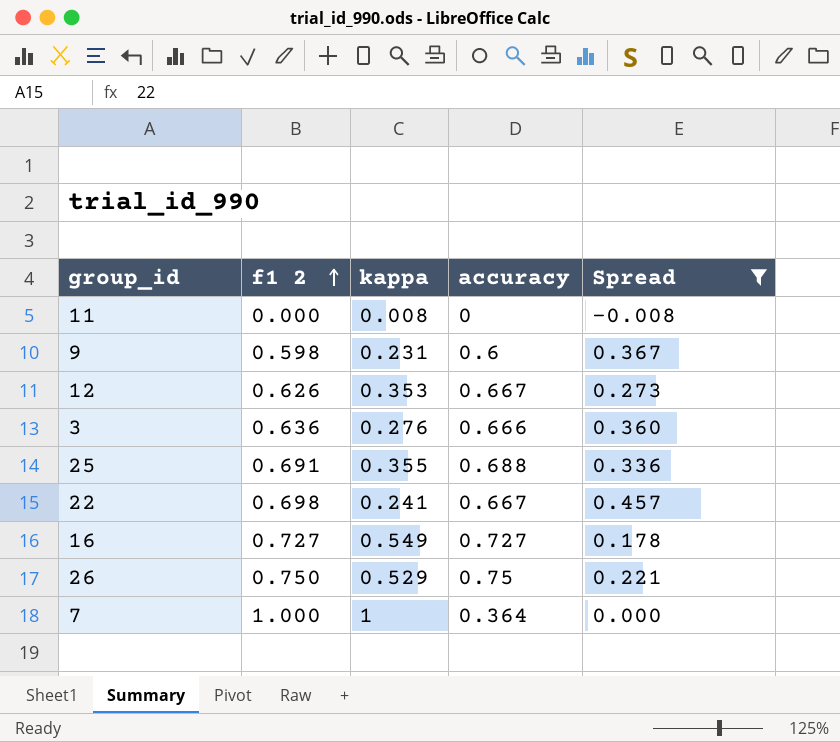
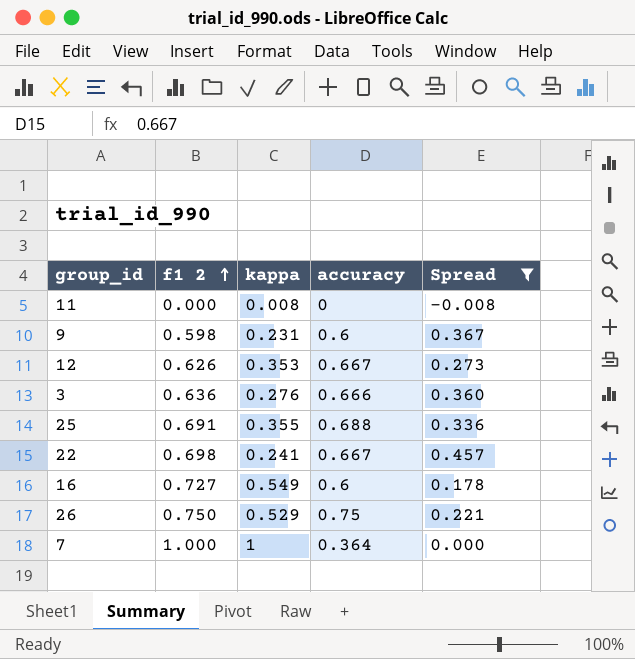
16 | accuracy: 0.727 -> 0.6

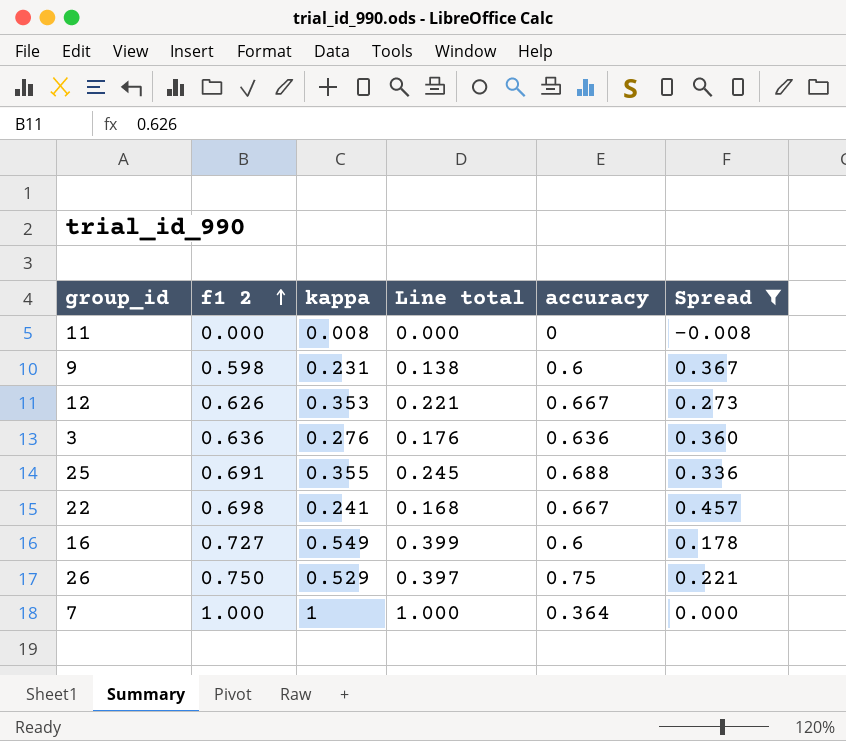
column Line total | formula: none -> [f1 2] * [kappa]
3 | accuracy: 0.666 -> 0.636

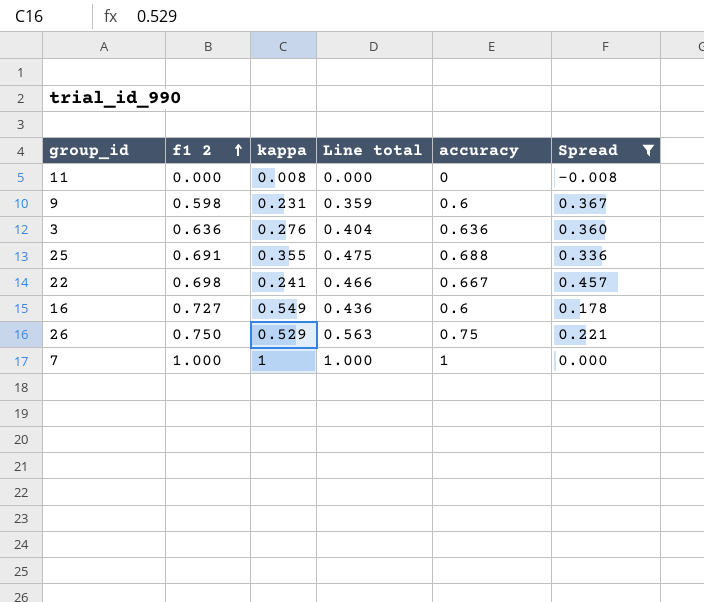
column Line total | formula: [f1 2] * [kappa] -> [f1 2] * [accuracy]
row 12: 0.626 | 0.353 | 0.221 | 0.667 | 0.273 -> none
7 | accuracy: 0.364 -> 1

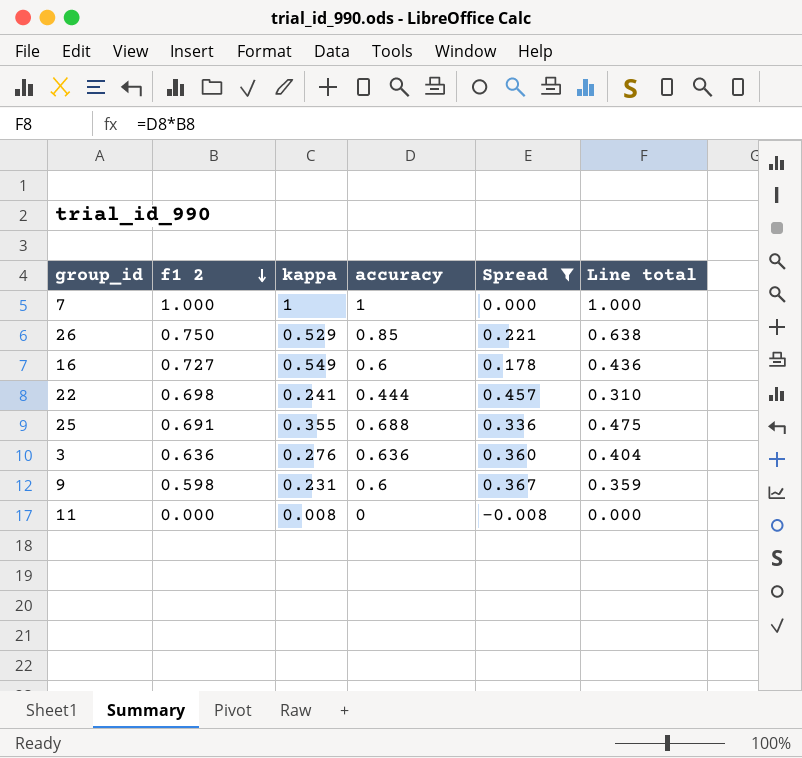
row order: f1 2 ascending -> f1 2 descending
column Line total | position: 4 -> 6
26 | accuracy: 0.75 -> 0.85
26 | Line total: 0.563 -> 0.638
22 | accuracy: 0.667 -> 0.444
22 | Line total: 0.466 -> 0.310

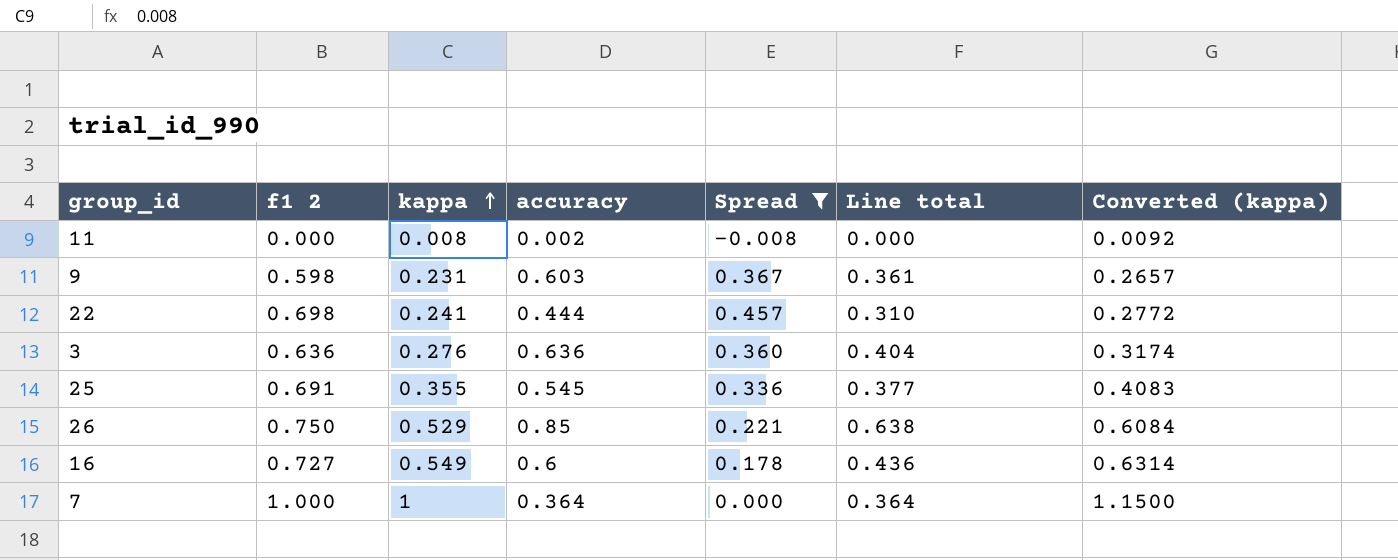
row order: f1 2 descending -> kappa ascending
column Converted (kappa) | formula: none -> [kappa] * 1.15
11 | accuracy: 0 -> 0.002
9 | accuracy: 0.6 -> 0.603
9 | Line total: 0.359 -> 0.361
25 | accuracy: 0.688 -> 0.545
25 | Line total: 0.475 -> 0.377
7 | accuracy: 1 -> 0.364
7 | Line total: 1.000 -> 0.364

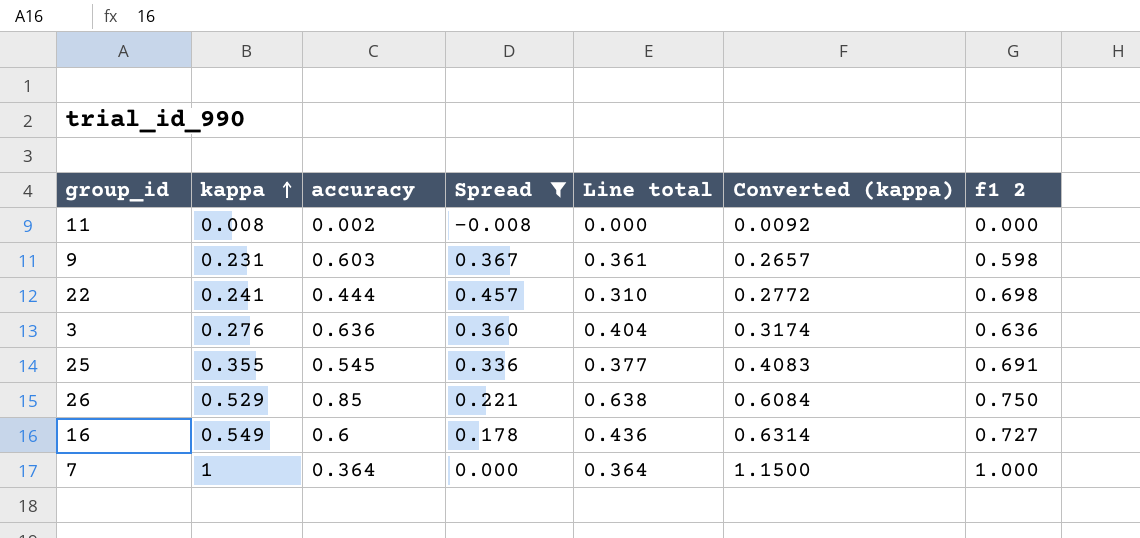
column f1 2 | position: 2 -> 7

